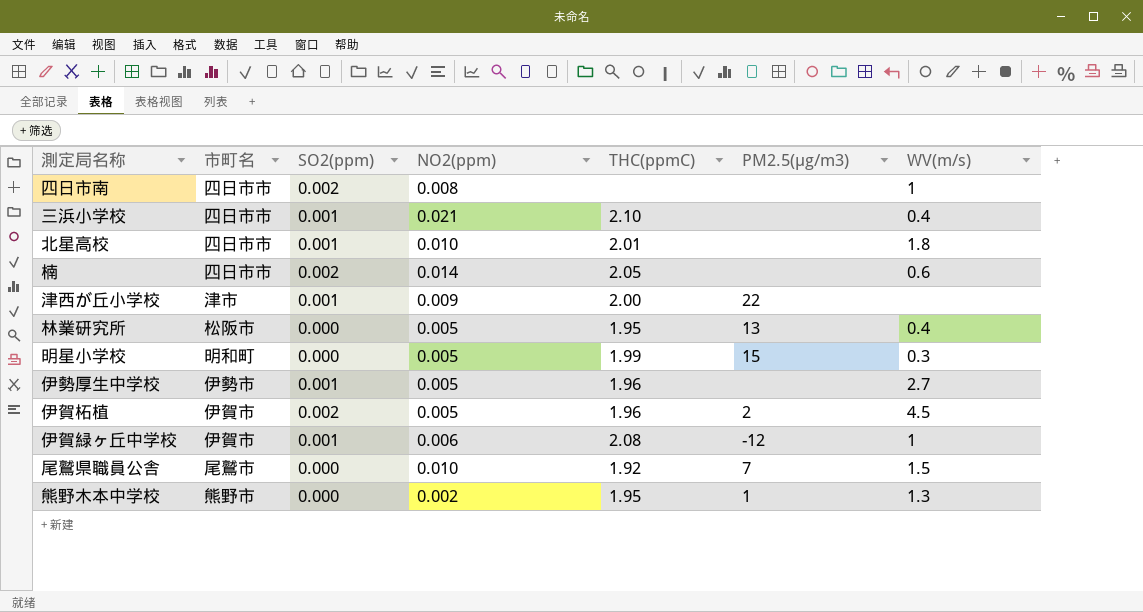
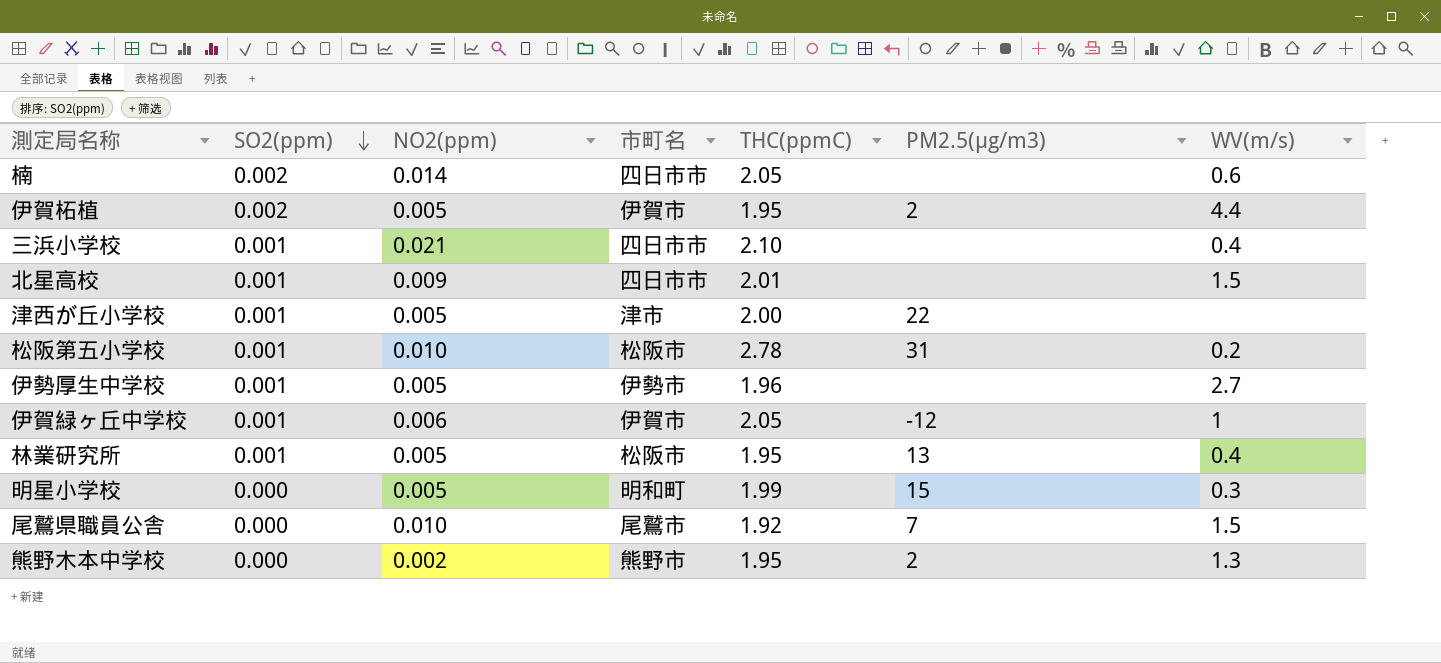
row order: none -> SO2(ppm) descending
column 市町名 | position: 2 -> 4
row 四日市南: 四日市市 | 0.002 | 0.008 | none | none | 1 -> none
伊賀柘植 | THC(ppmC): 1.96 -> 1.95
伊賀柘植 | WV(m/s): 4.5 -> 4.4
北星高校 | NO2(ppm): 0.010 -> 0.009
北星高校 | WV(m/s): 1.8 -> 1.5
津西が丘小学校 | NO2(ppm): 0.009 -> 0.005
row 松阪第五小学校: none -> 0.001 | 0.010 | 松阪市 | 2.78 | 31 | 0.2
伊賀緑ヶ丘中学校 | THC(ppmC): 2.08 -> 2.05
林業研究所 | SO2(ppm): 0.000 -> 0.001
熊野木本中学校 | PM2.5(μg/m3): 1 -> 2

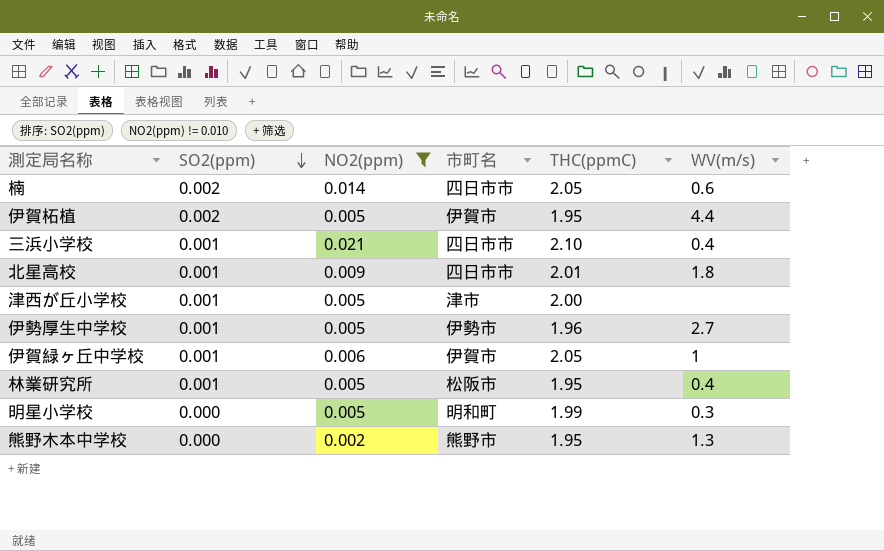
filter: none -> NO2(ppm) != 0.010
column PM2.5(μg/m3) | position: 6 -> none
北星高校 | WV(m/s): 1.5 -> 1.8

